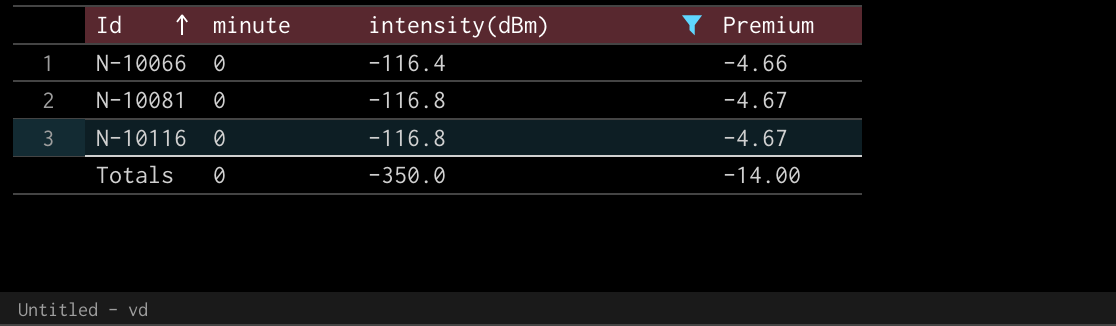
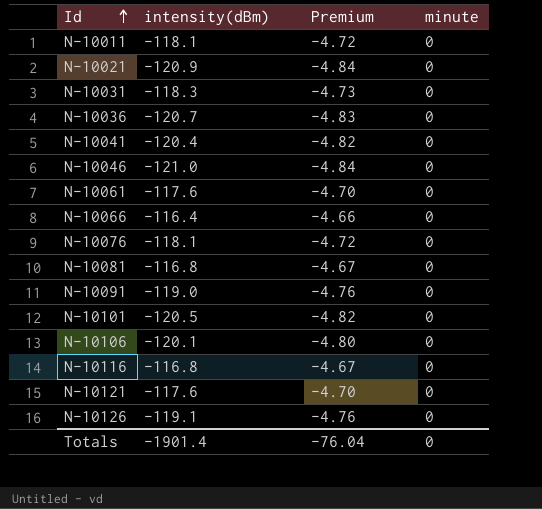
filter: intensity(dBm) >= -116.8 -> none
column minute | position: 2 -> 4
Totals | intensity(dBm): -350.0 -> -1901.4
Totals | Premium: -14.00 -> -76.04

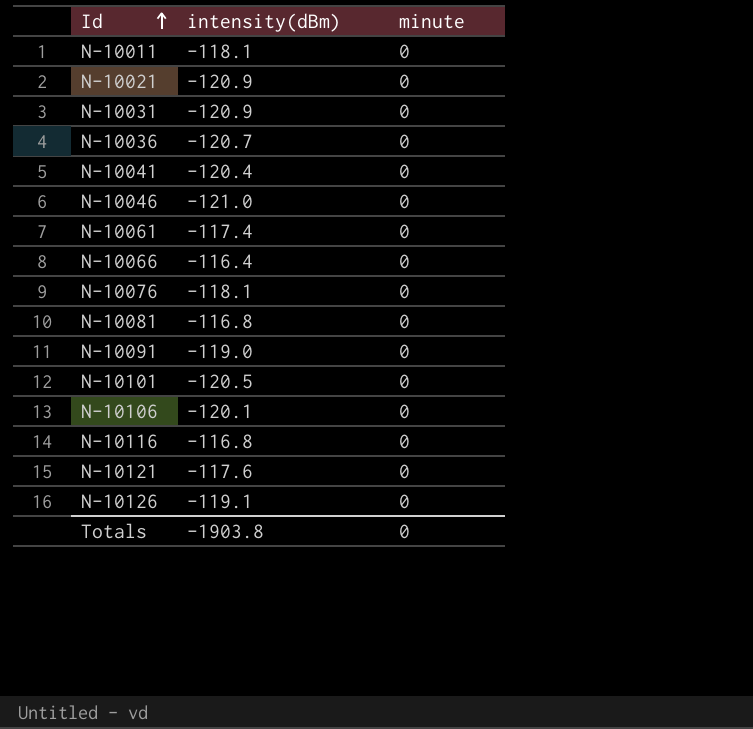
column Premium | formula: [intensity(dBm)] * 0.04 -> none
N-10031 | intensity(dBm): -118.3 -> -120.9
N-10061 | intensity(dBm): -117.6 -> -117.4
Totals | intensity(dBm): -1901.4 -> -1903.8

